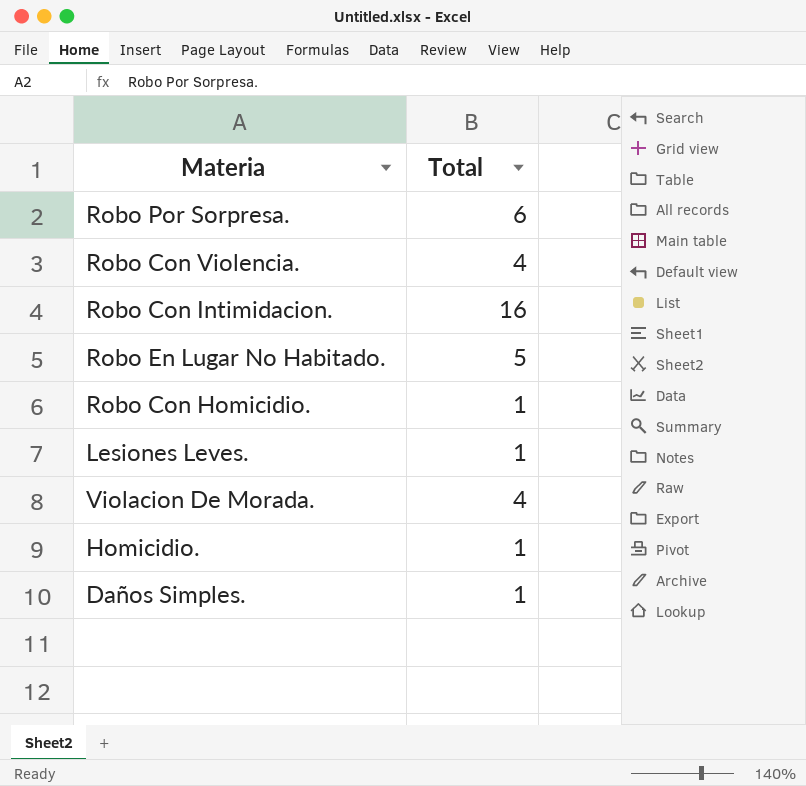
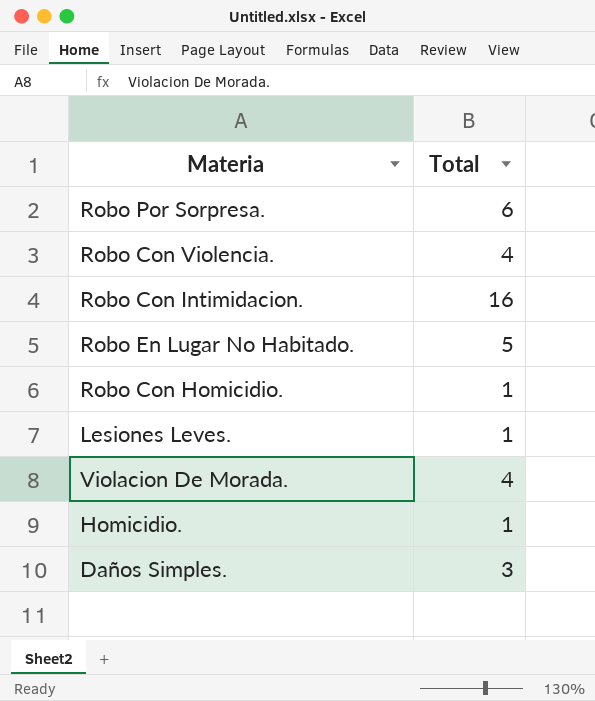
Daños Simples. | Total: 1 -> 3

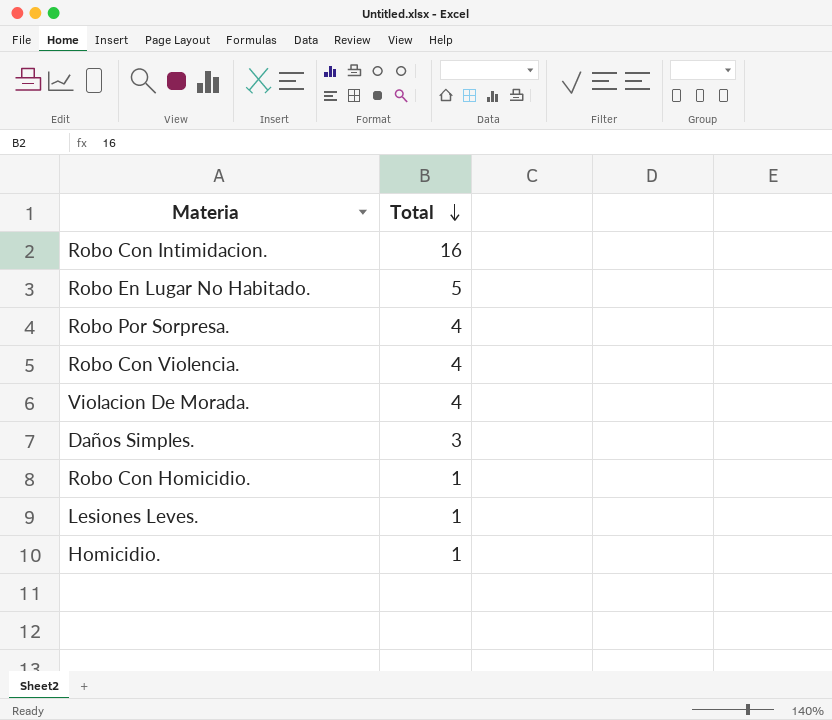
row order: none -> Total descending
Robo Por Sorpresa. | Total: 6 -> 4

